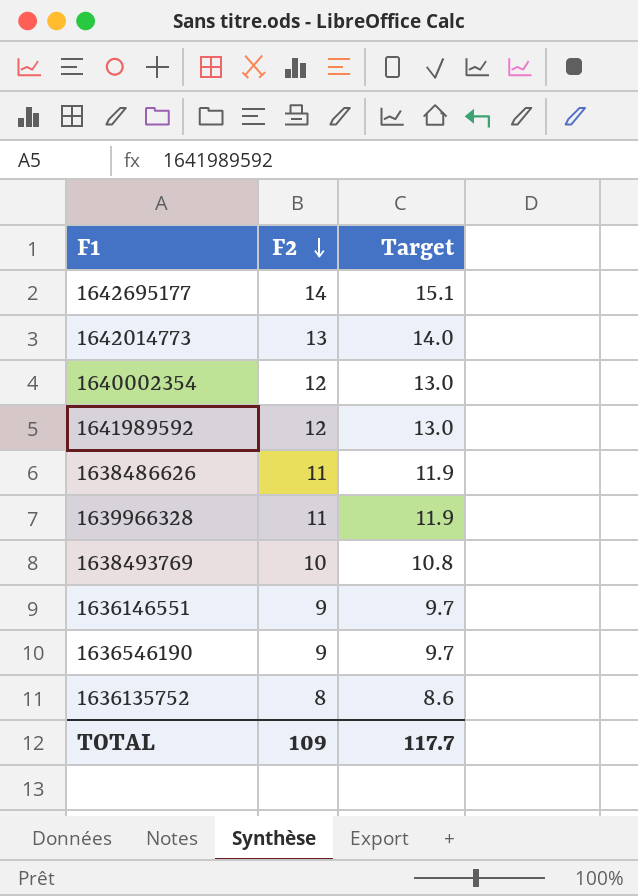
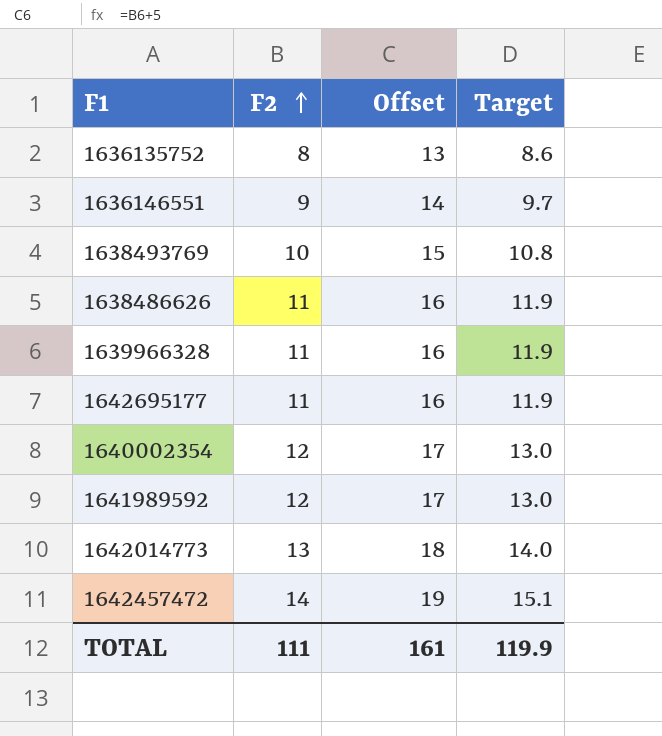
row order: F2 descending -> F2 ascending
column Offset | formula: none -> [F2] + 5
row 1636546190: 9 | 9.7 -> none
1642695177 | F2: 14 -> 11
1642695177 | Target: 15.1 -> 11.9
row 1642457472: none -> 14 | 19 | 15.1
TOTAL | F2: 109 -> 111
TOTAL | Target: 117.7 -> 119.9

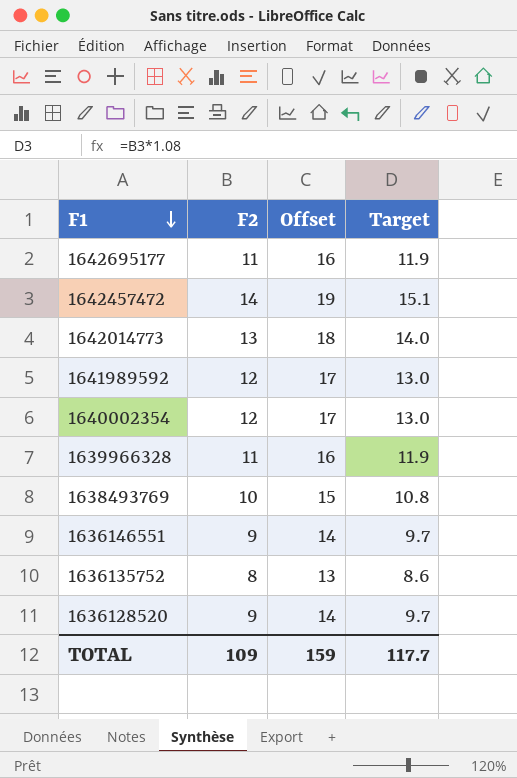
row order: F2 ascending -> F1 descending
row 1638486626: 11 | 16 | 11.9 -> none
row 1636128520: none -> 9 | 14 | 9.7
TOTAL | F2: 111 -> 109
TOTAL | Offset: 161 -> 159
TOTAL | Target: 119.9 -> 117.7

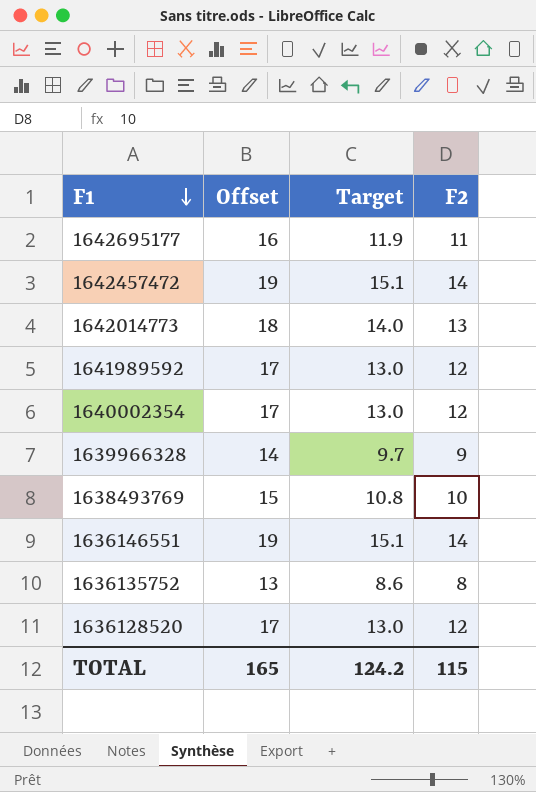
column F2 | position: 2 -> 4
1639966328 | Offset: 16 -> 14
1639966328 | Target: 11.9 -> 9.7
1639966328 | F2: 11 -> 9
1636146551 | Offset: 14 -> 19
1636146551 | Target: 9.7 -> 15.1
1636146551 | F2: 9 -> 14
1636128520 | Offset: 14 -> 17
1636128520 | Target: 9.7 -> 13.0
1636128520 | F2: 9 -> 12
TOTAL | Offset: 159 -> 165
TOTAL | Target: 117.7 -> 124.2
TOTAL | F2: 109 -> 115

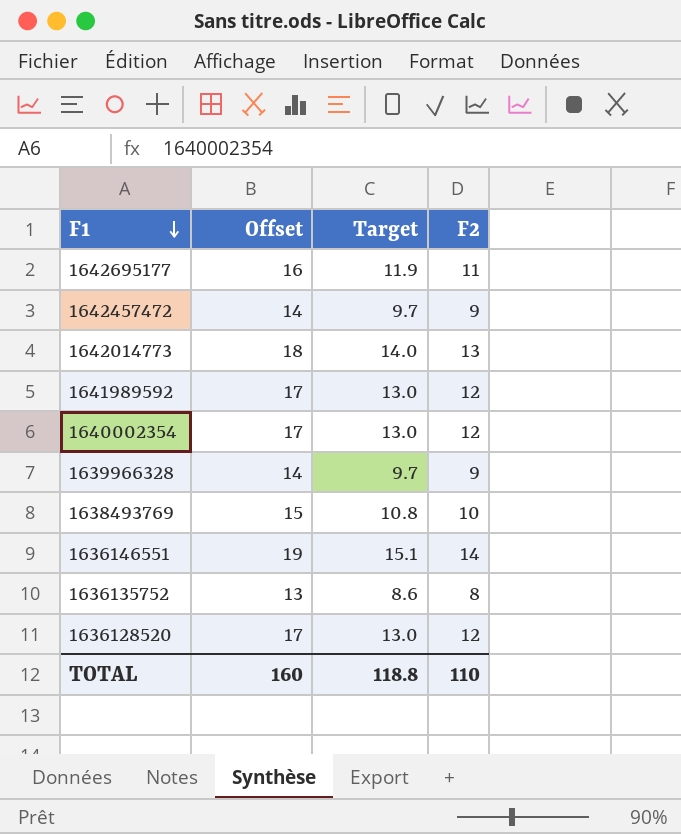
1642457472 | Offset: 19 -> 14
1642457472 | Target: 15.1 -> 9.7
1642457472 | F2: 14 -> 9
TOTAL | Offset: 165 -> 160
TOTAL | Target: 124.2 -> 118.8
TOTAL | F2: 115 -> 110

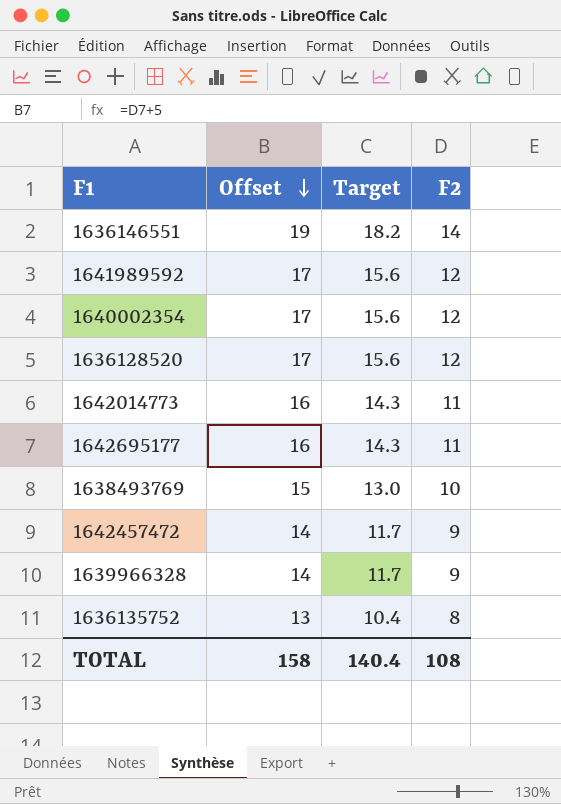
row order: F1 descending -> Offset descending
column Target | formula: [F2] * 1.08 -> [F2] * 1.3
1642014773 | Offset: 18 -> 16
1642014773 | F2: 13 -> 11
TOTAL | Offset: 160 -> 158
TOTAL | Target: 118.8 -> 140.4
TOTAL | F2: 110 -> 108

